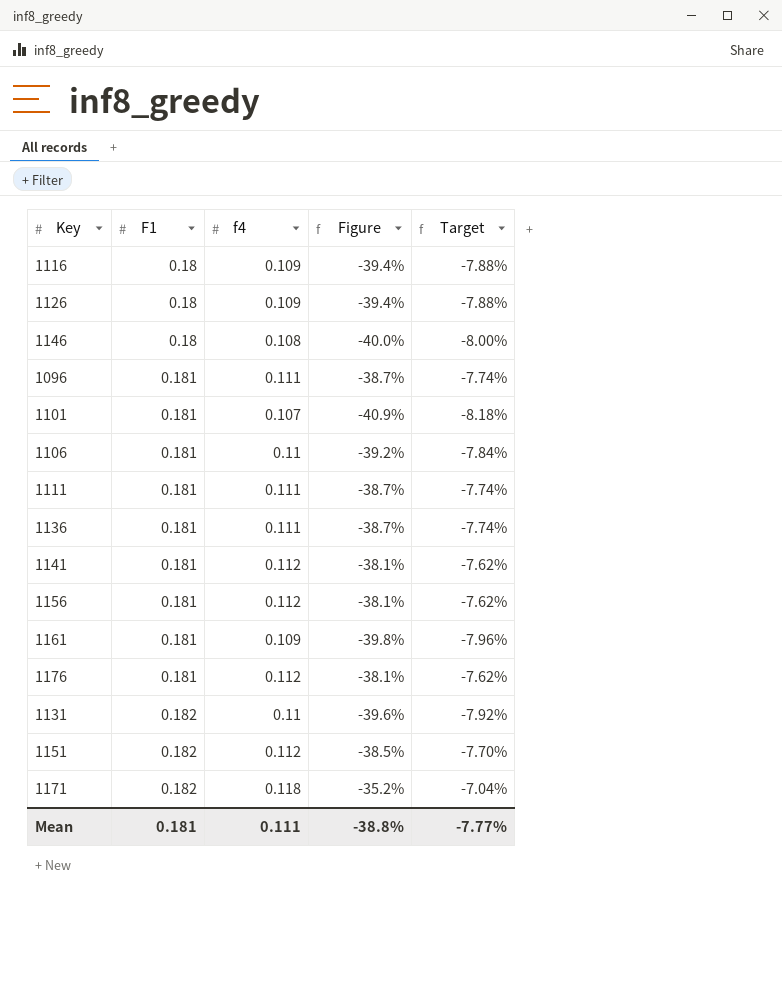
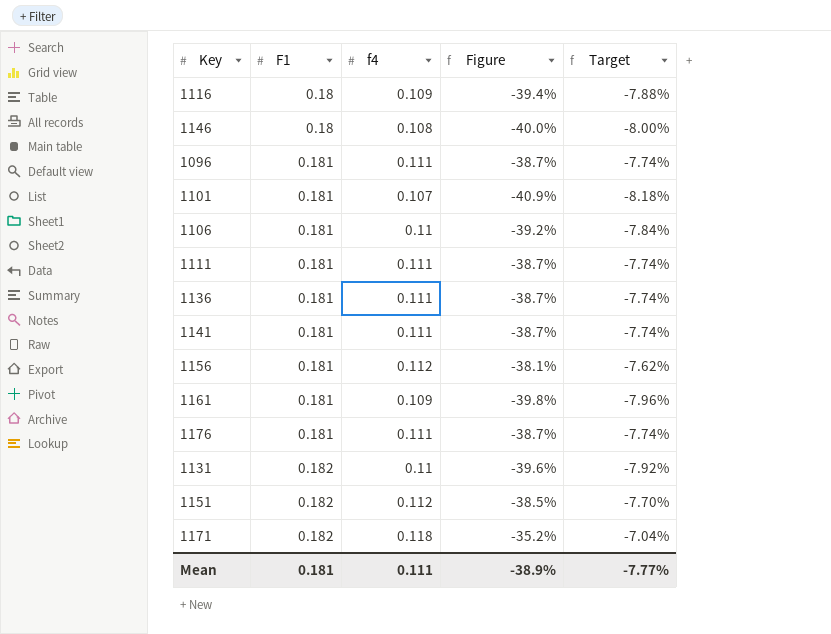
row 1126: 0.18 | 0.109 | -39.4% | -7.88% -> none
1141 | f4: 0.112 -> 0.111
1141 | Figure: -38.1% -> -38.7%
1141 | Target: -7.62% -> -7.74%
1176 | f4: 0.112 -> 0.111
1176 | Figure: -38.1% -> -38.7%
1176 | Target: -7.62% -> -7.74%
Mean | Figure: -38.8% -> -38.9%

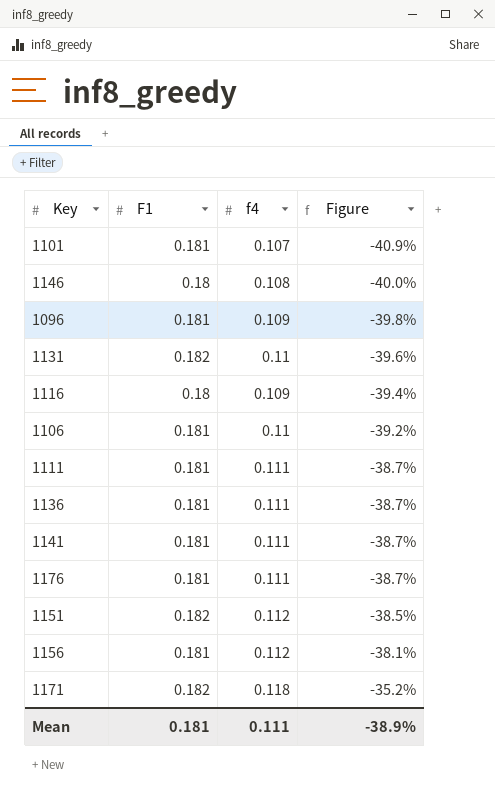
row order: F1 ascending -> Figure ascending
column Target | formula: [Figure] * 0.2 -> none
row 1161: 0.181 | 0.109 | -39.8% | -7.96% -> none
1096 | f4: 0.111 -> 0.109
1096 | Figure: -38.7% -> -39.8%

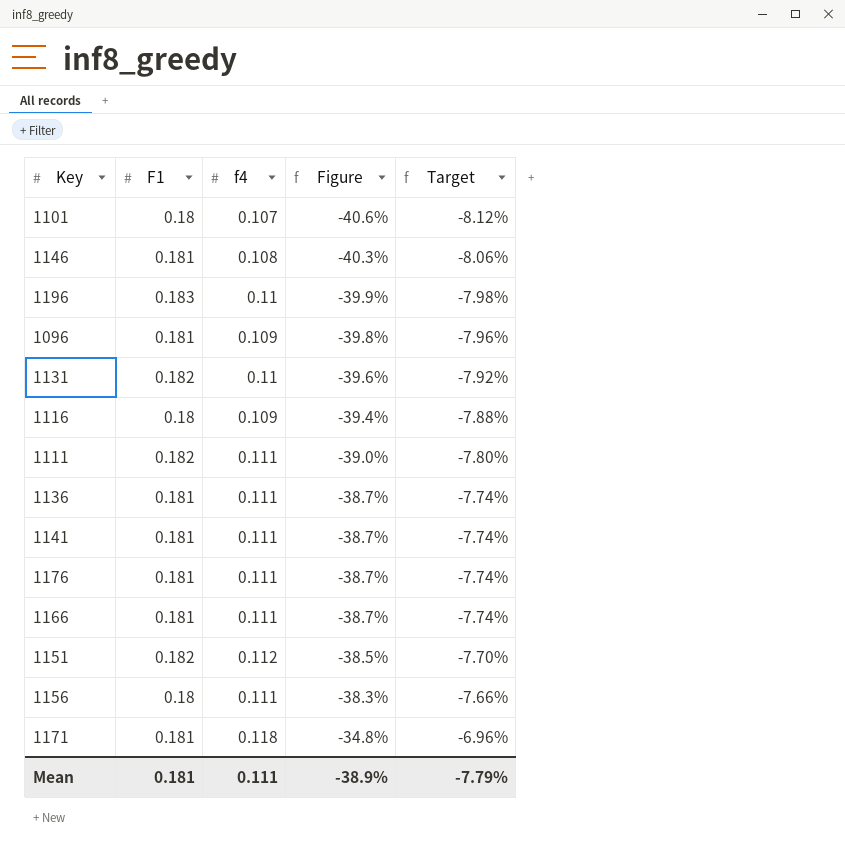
column Target | formula: none -> [Figure] * 0.2
row 1106: 0.181 | 0.11 | -39.2% -> none
1101 | F1: 0.181 -> 0.18
1101 | Figure: -40.9% -> -40.6%
1146 | F1: 0.18 -> 0.181
1146 | Figure: -40.0% -> -40.3%
row 1196: none -> 0.183 | 0.11 | -39.9% | -7.98%
1111 | F1: 0.181 -> 0.182
1111 | Figure: -38.7% -> -39.0%
row 1166: none -> 0.181 | 0.111 | -38.7% | -7.74%
1156 | F1: 0.181 -> 0.18
1156 | f4: 0.112 -> 0.111
1156 | Figure: -38.1% -> -38.3%
1171 | F1: 0.182 -> 0.181
1171 | Figure: -35.2% -> -34.8%

